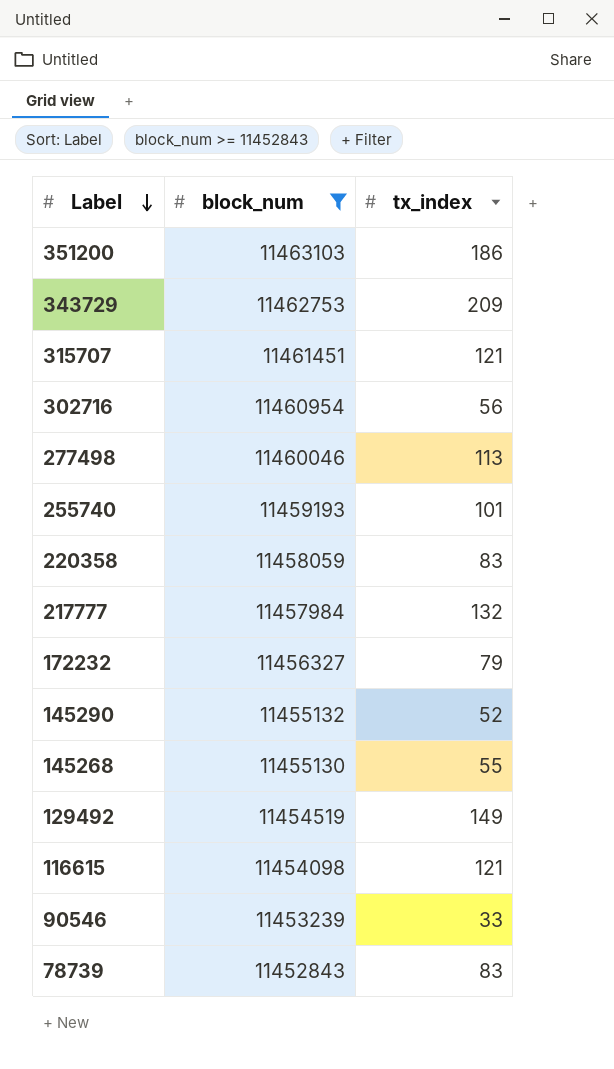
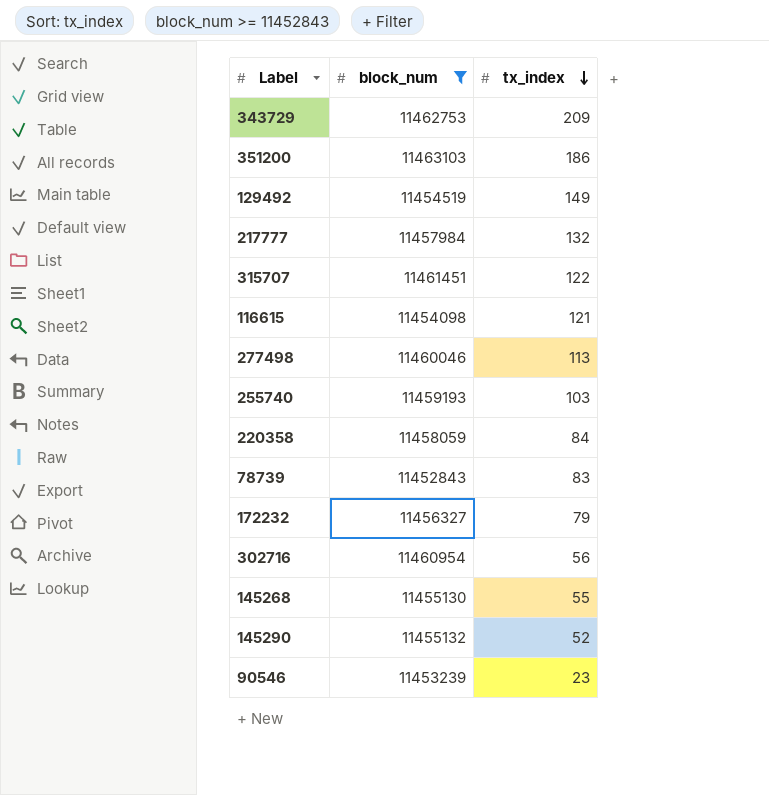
row order: Label descending -> tx_index descending
315707 | tx_index: 121 -> 122
255740 | tx_index: 101 -> 103
220358 | tx_index: 83 -> 84
90546 | tx_index: 33 -> 23

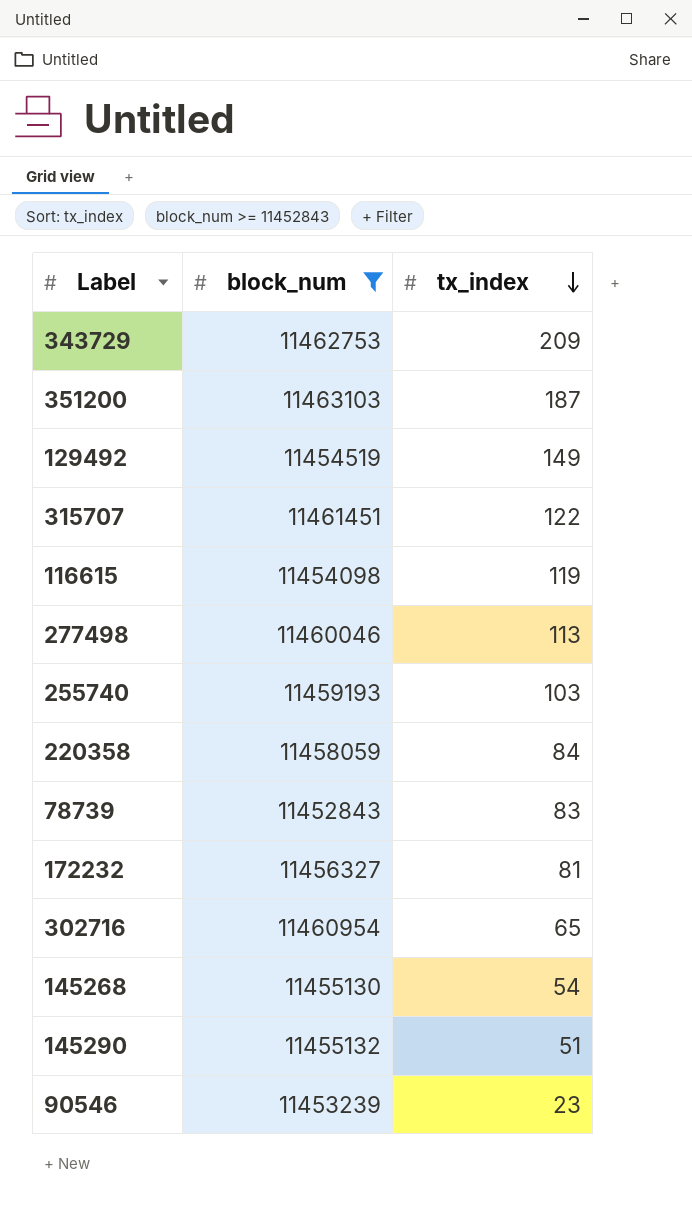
row 217777: 11457984 | 132 -> none
351200 | tx_index: 186 -> 187
116615 | tx_index: 121 -> 119
172232 | tx_index: 79 -> 81
302716 | tx_index: 56 -> 65
145268 | tx_index: 55 -> 54
145290 | tx_index: 52 -> 51

